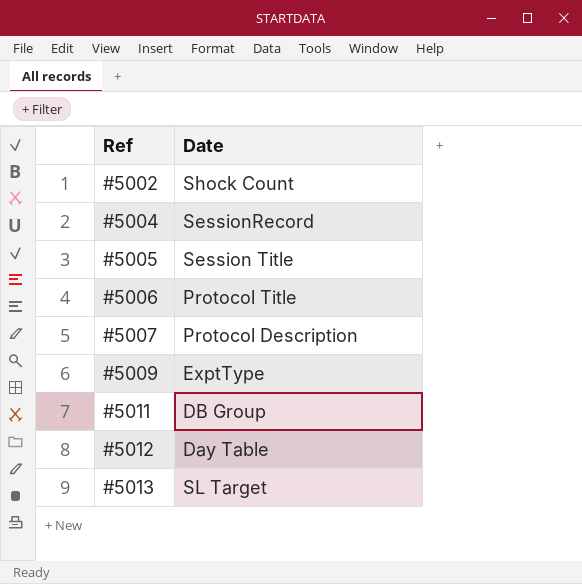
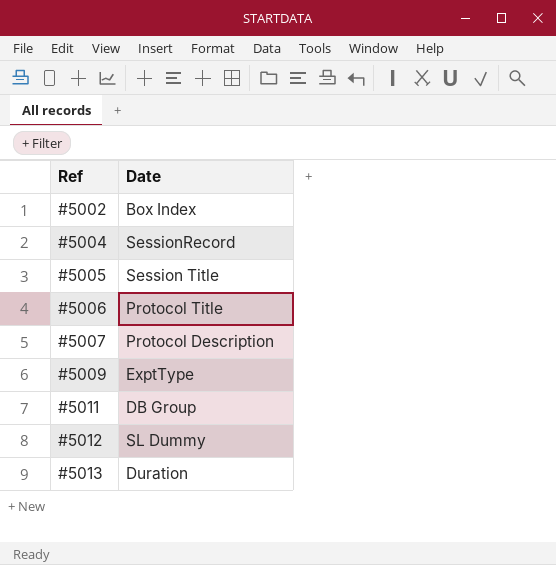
#5002 | Date: Shock Count -> Box Index
#5012 | Date: Day Table -> SL Dummy
#5013 | Date: SL Target -> Duration

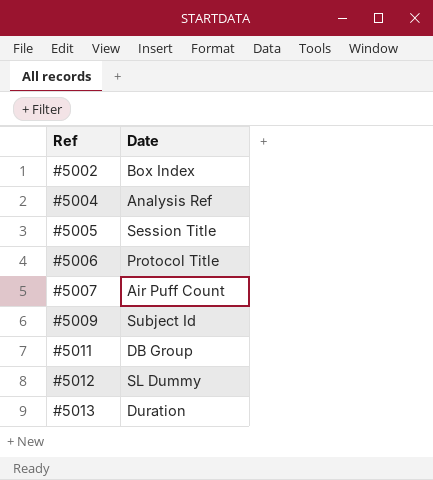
#5004 | Date: SessionRecord -> Analysis Ref
#5007 | Date: Protocol Description -> Air Puff Count
#5009 | Date: ExptType -> Subject Id

